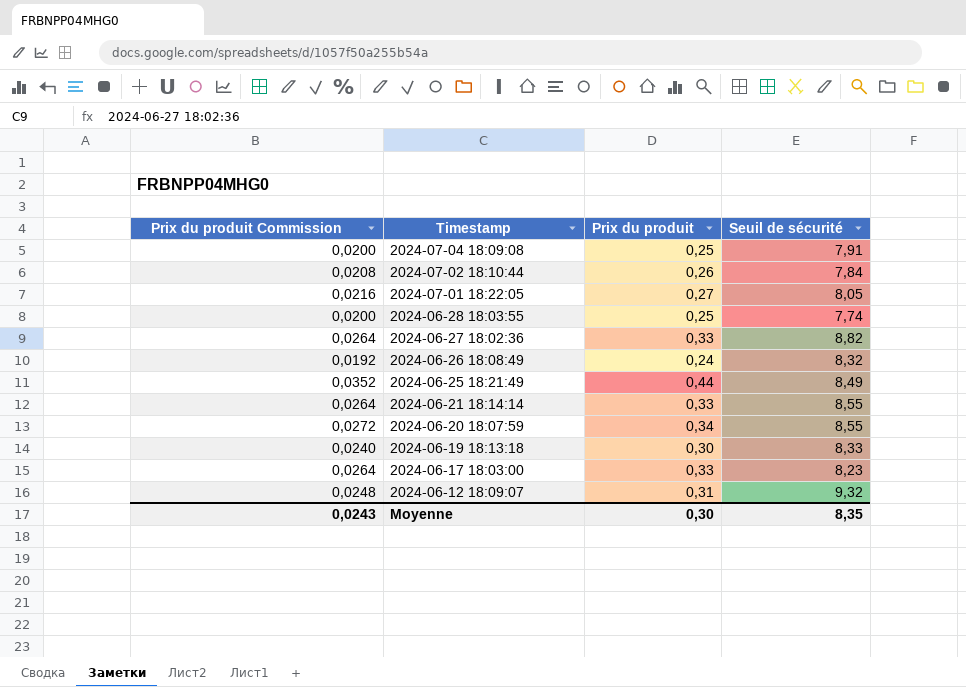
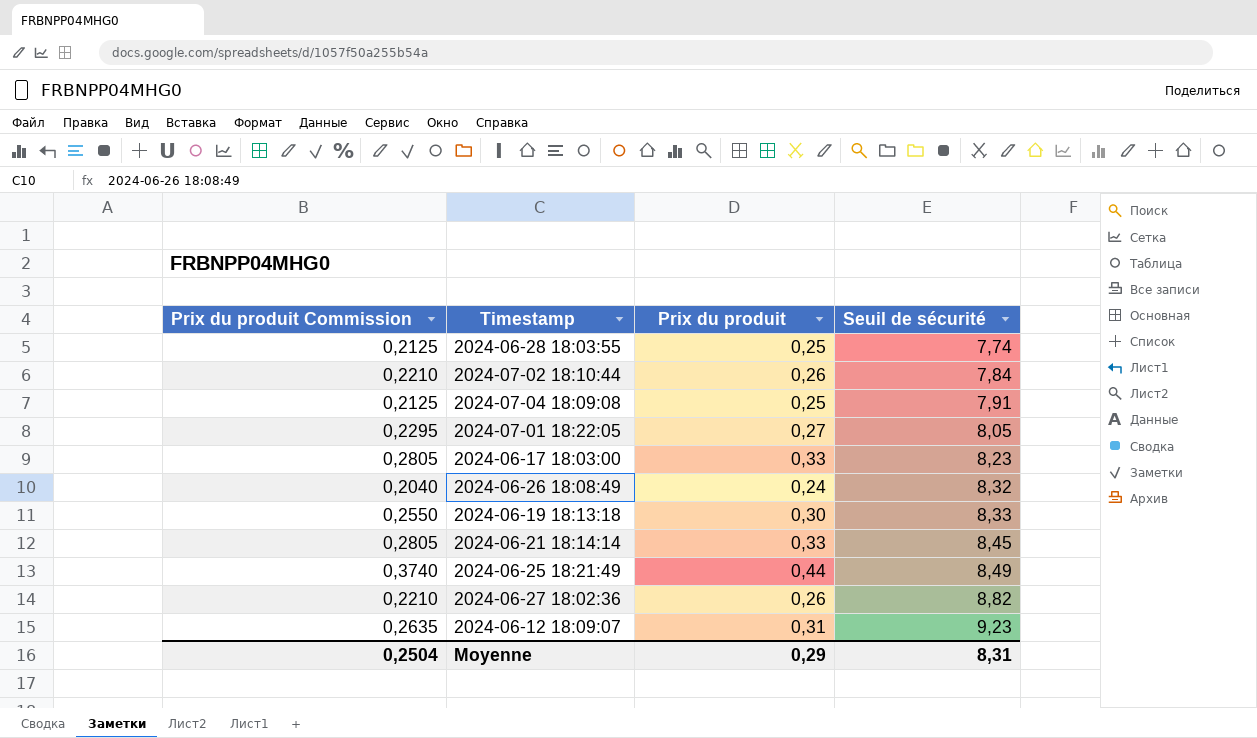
row order: Timestamp descending -> Seuil de sécurité ascending
column Prix du produit Commission | formula: [Prix du produit] * 0,08 -> [Prix du produit] * 0,85
row 2024-06-20 18:07:59: 0,0272 | 0,34 | 8,55 -> none
2024-06-21 18:14:14 | Seuil de sécurité: 8,55 -> 8,45
2024-06-27 18:02:36 | Prix du produit: 0,33 -> 0,26
2024-06-12 18:09:07 | Seuil de sécurité: 9,32 -> 9,23
Moyenne | Prix du produit Commission: 0,0243 -> 0,2504
Moyenne | Prix du produit: 0,30 -> 0,29
Moyenne | Seuil de sécurité: 8,35 -> 8,31

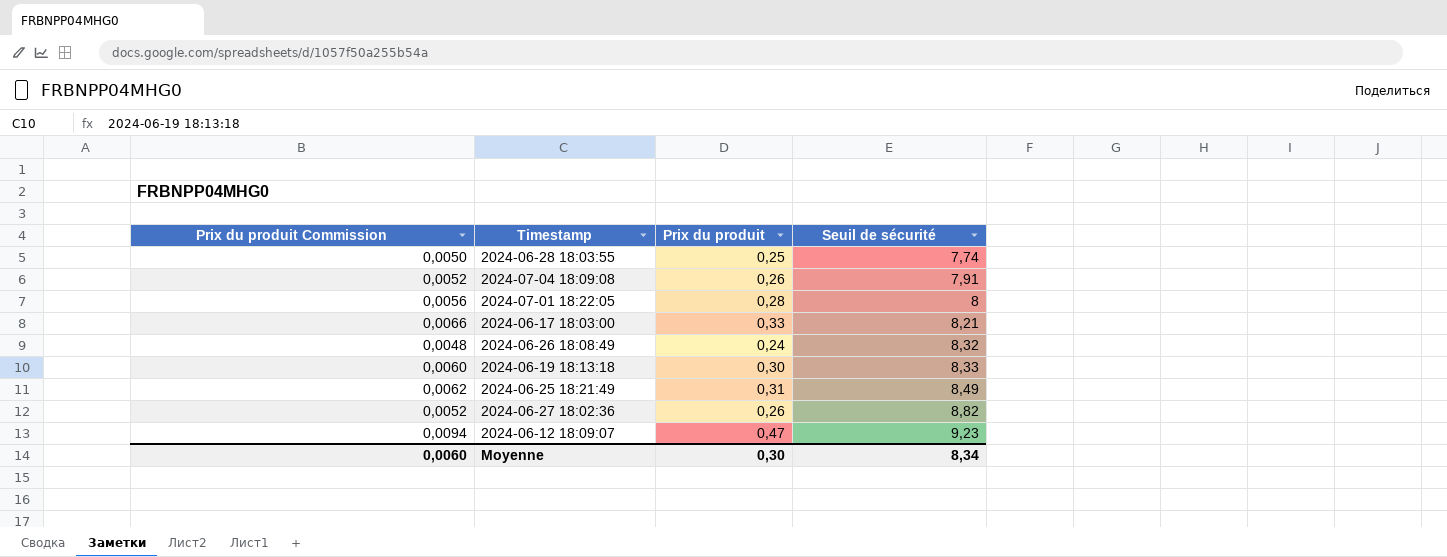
column Prix du produit Commission | formula: [Prix du produit] * 0,85 -> [Prix du produit] * 0,02
row 2024-07-02 18:10:44: 0,2210 | 0,26 | 7,84 -> none
row 2024-06-21 18:14:14: 0,2805 | 0,33 | 8,45 -> none
2024-07-04 18:09:08 | Prix du produit: 0,25 -> 0,26
2024-07-01 18:22:05 | Prix du produit: 0,27 -> 0,28
2024-07-01 18:22:05 | Seuil de sécurité: 8,05 -> 8
2024-06-17 18:03:00 | Seuil de sécurité: 8,23 -> 8,21
2024-06-25 18:21:49 | Prix du produit: 0,44 -> 0,31
2024-06-12 18:09:07 | Prix du produit: 0,31 -> 0,47
Moyenne | Prix du produit Commission: 0,2504 -> 0,0060
Moyenne | Prix du produit: 0,29 -> 0,30
Moyenne | Seuil de sécurité: 8,31 -> 8,34

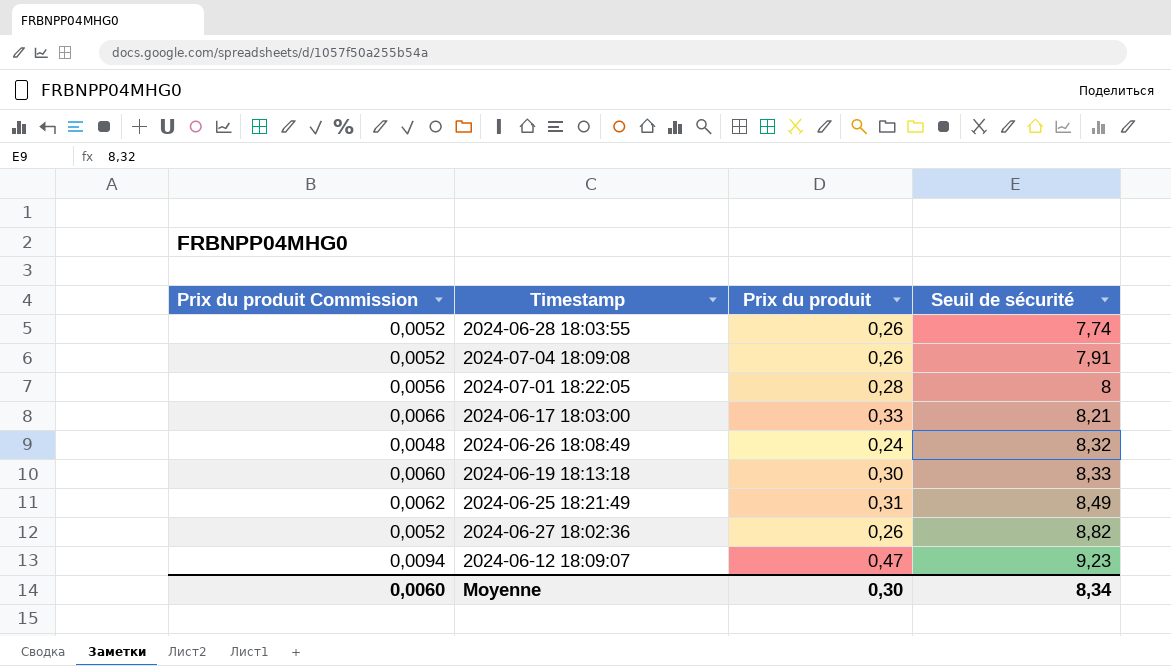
2024-06-28 18:03:55 | Prix du produit Commission: 0,0050 -> 0,0052
2024-06-28 18:03:55 | Prix du produit: 0,25 -> 0,26

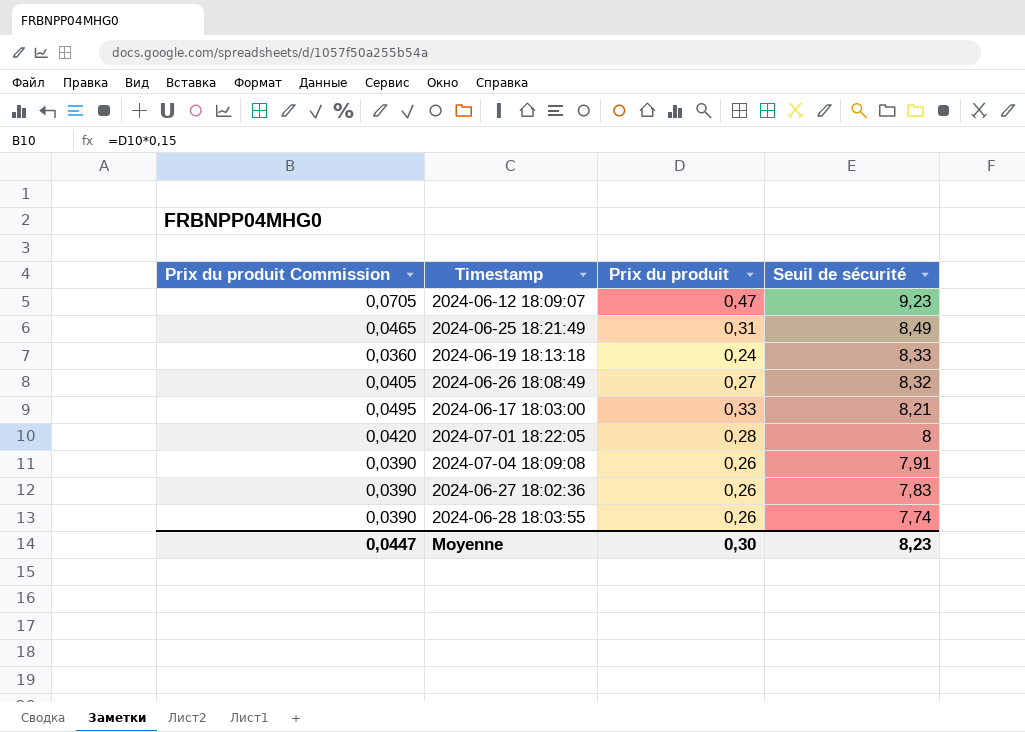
row order: Seuil de sécurité ascending -> Seuil de sécurité descending
column Prix du produit Commission | formula: [Prix du produit] * 0,02 -> [Prix du produit] * 0,15
2024-06-19 18:13:18 | Prix du produit: 0,30 -> 0,24
2024-06-26 18:08:49 | Prix du produit: 0,24 -> 0,27
2024-06-27 18:02:36 | Seuil de sécurité: 8,82 -> 7,83
Moyenne | Prix du produit Commission: 0,0060 -> 0,0447
Moyenne | Seuil de sécurité: 8,34 -> 8,23

